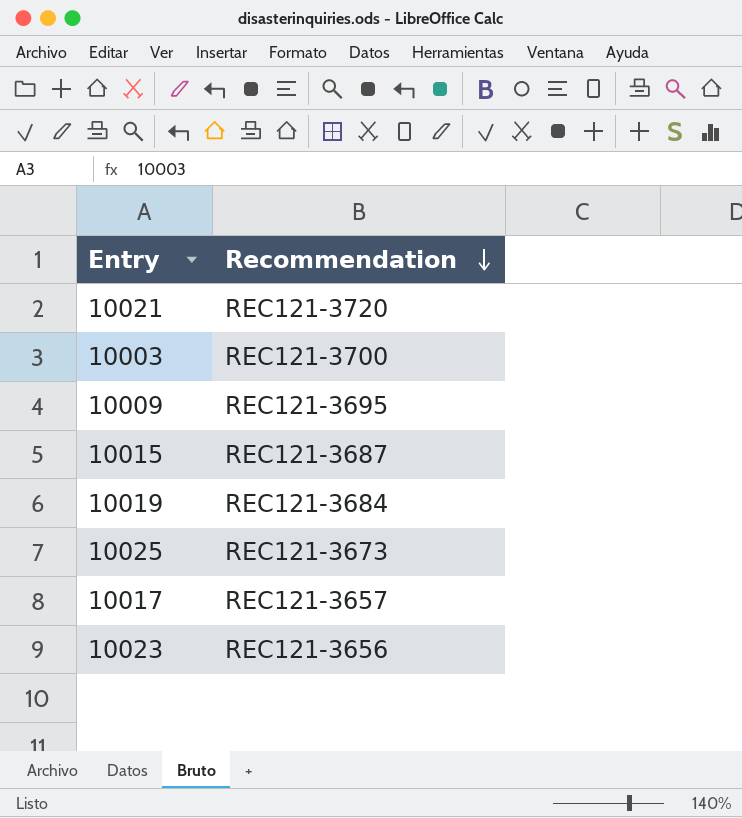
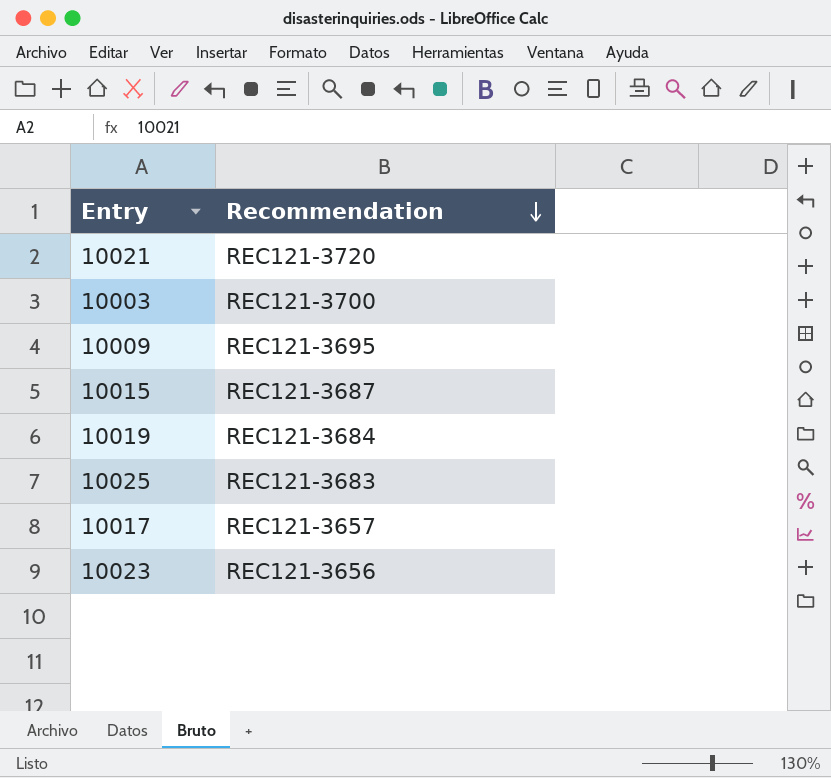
10025 | Recommendation: REC121-3673 -> REC121-3683

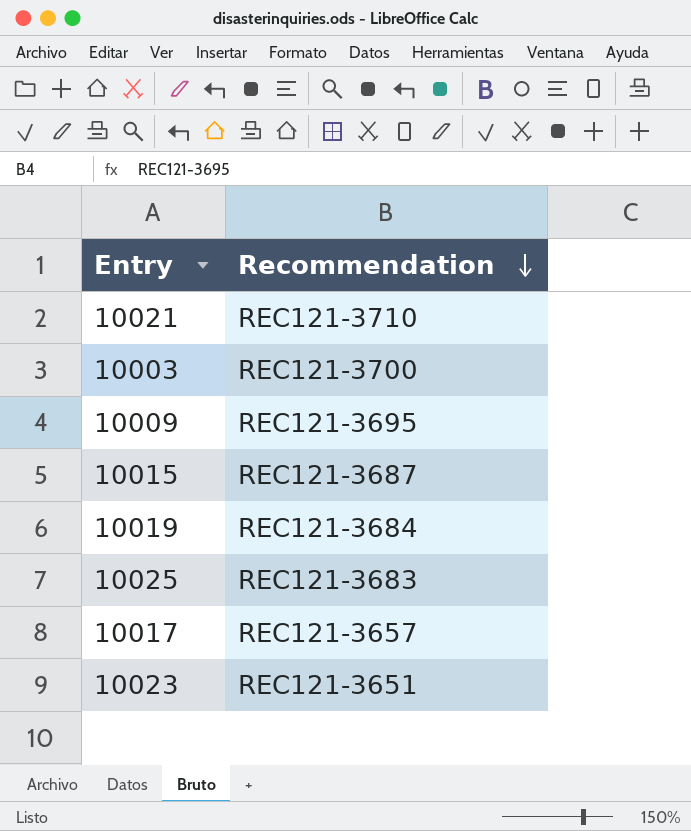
10021 | Recommendation: REC121-3720 -> REC121-3710
10023 | Recommendation: REC121-3656 -> REC121-3651

